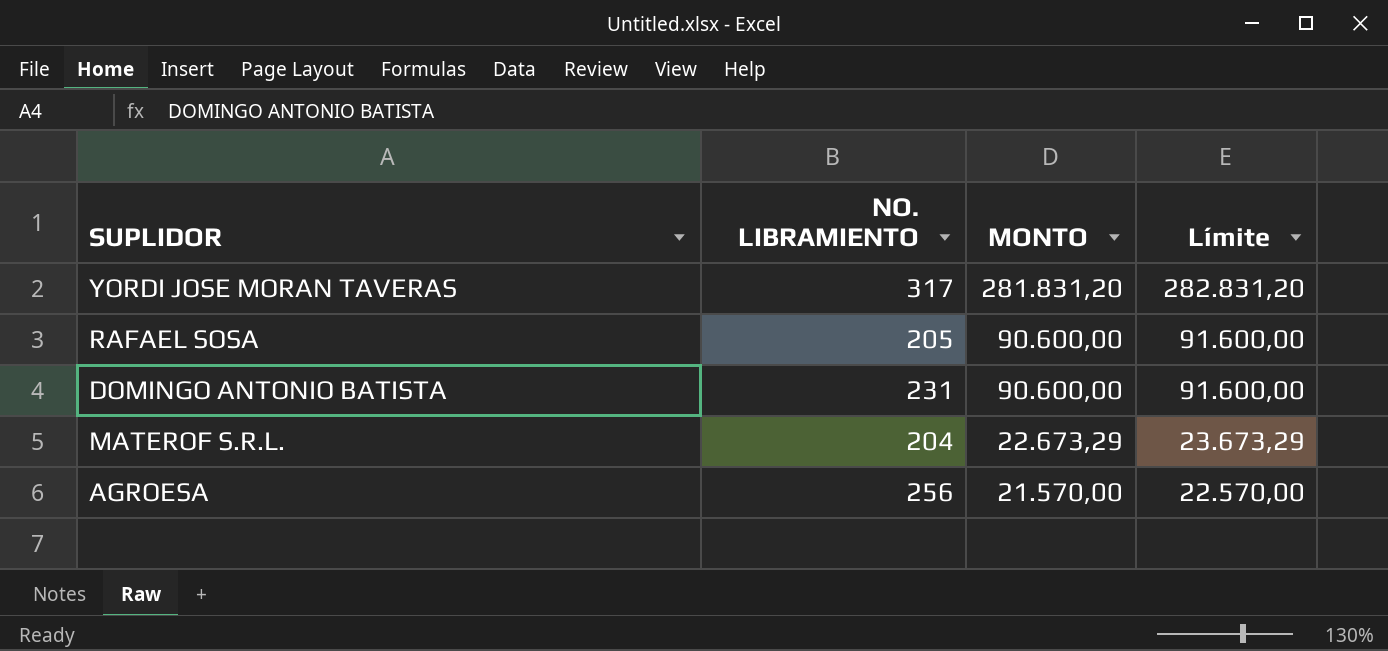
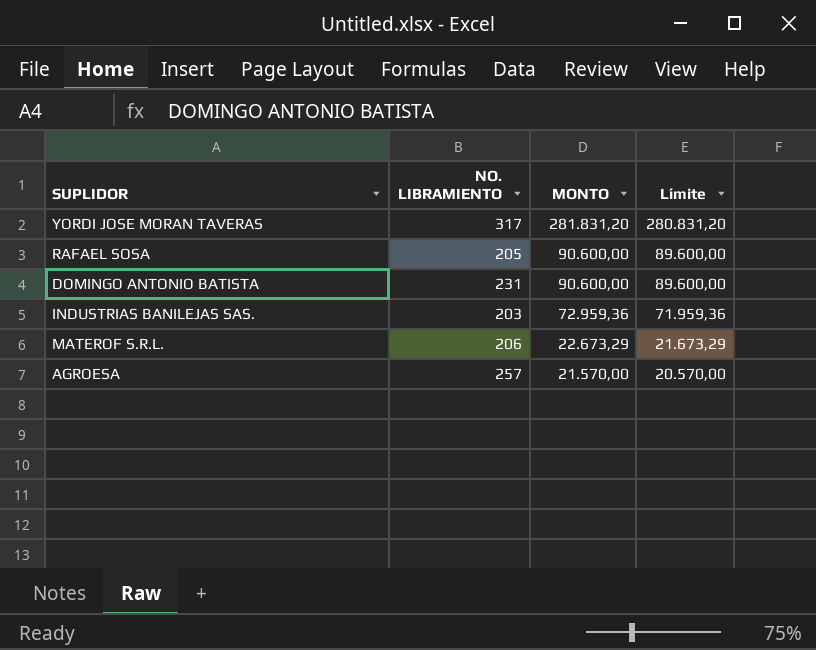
column Límite | formula: [MONTO] + 1000 -> [MONTO] - 1000
row INDUSTRIAS BANILEJAS SAS.: none -> 203 | 72.959,36 | 71.959,36
MATEROF S.R.L. | NO. LIBRAMIENTO: 204 -> 206
AGROESA | NO. LIBRAMIENTO: 256 -> 257

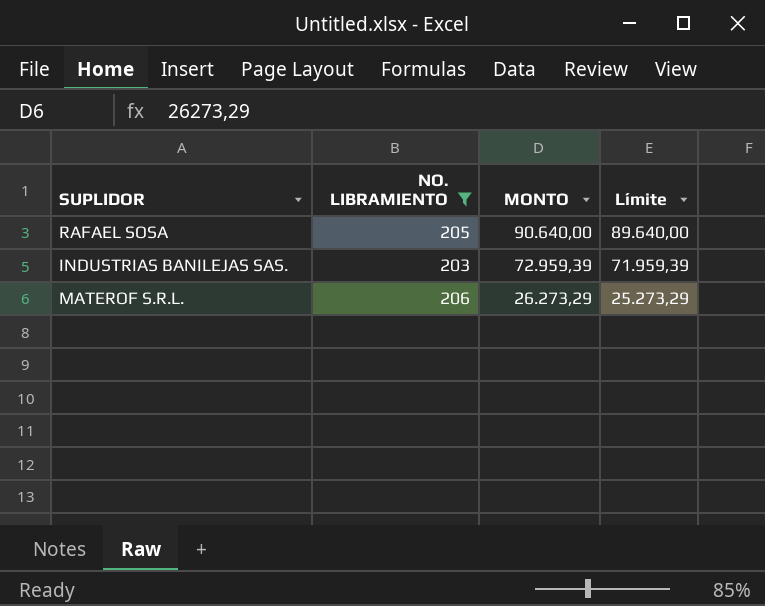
filter: none -> NO. LIBRAMIENTO <= 206
RAFAEL SOSA | MONTO: 90.600,00 -> 90.640,00
RAFAEL SOSA | Límite: 89.600,00 -> 89.640,00
INDUSTRIAS BANILEJAS SAS. | MONTO: 72.959,36 -> 72.959,39
INDUSTRIAS BANILEJAS SAS. | Límite: 71.959,36 -> 71.959,39
MATEROF S.R.L. | MONTO: 22.673,29 -> 26.273,29
MATEROF S.R.L. | Límite: 21.673,29 -> 25.273,29

